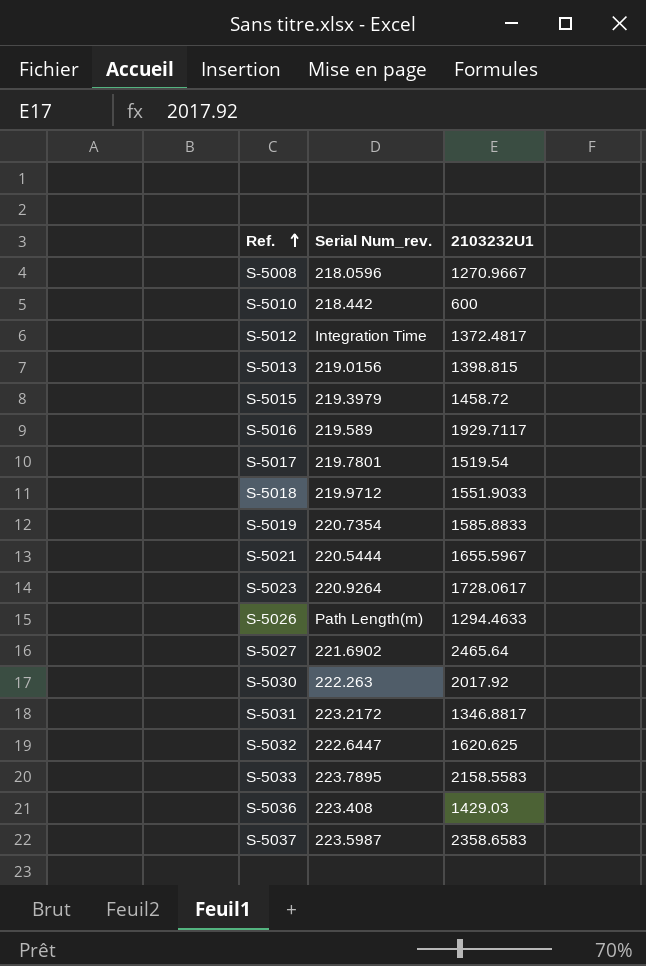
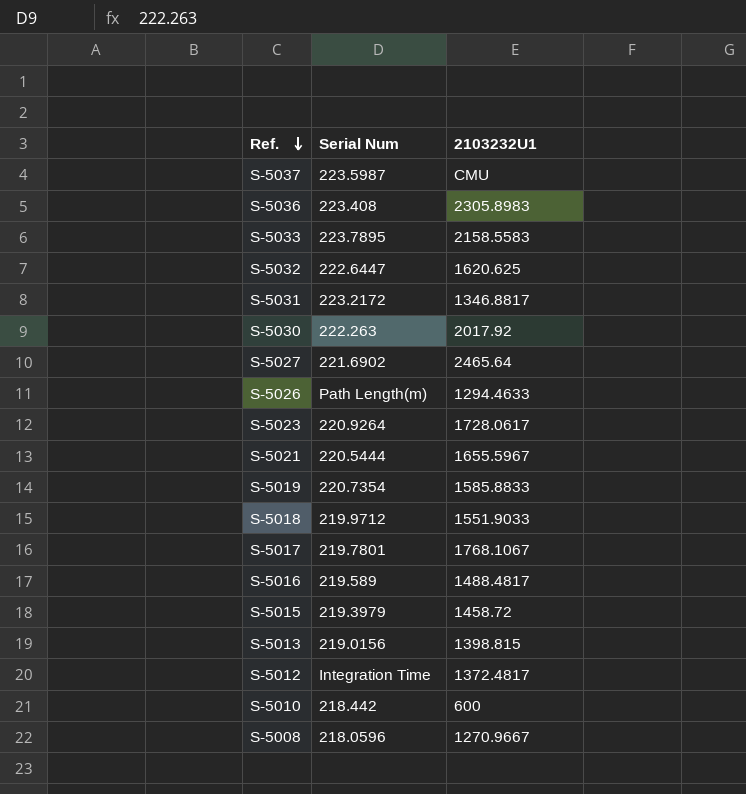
row order: Ref. ascending -> Ref. descending
column name: Serial Num_rev. -> Serial Num
S-5037 | 2103232U1: 2358.6583 -> CMU
S-5036 | 2103232U1: 1429.03 -> 2305.8983
S-5017 | 2103232U1: 1519.54 -> 1768.1067
S-5016 | 2103232U1: 1929.7117 -> 1488.4817

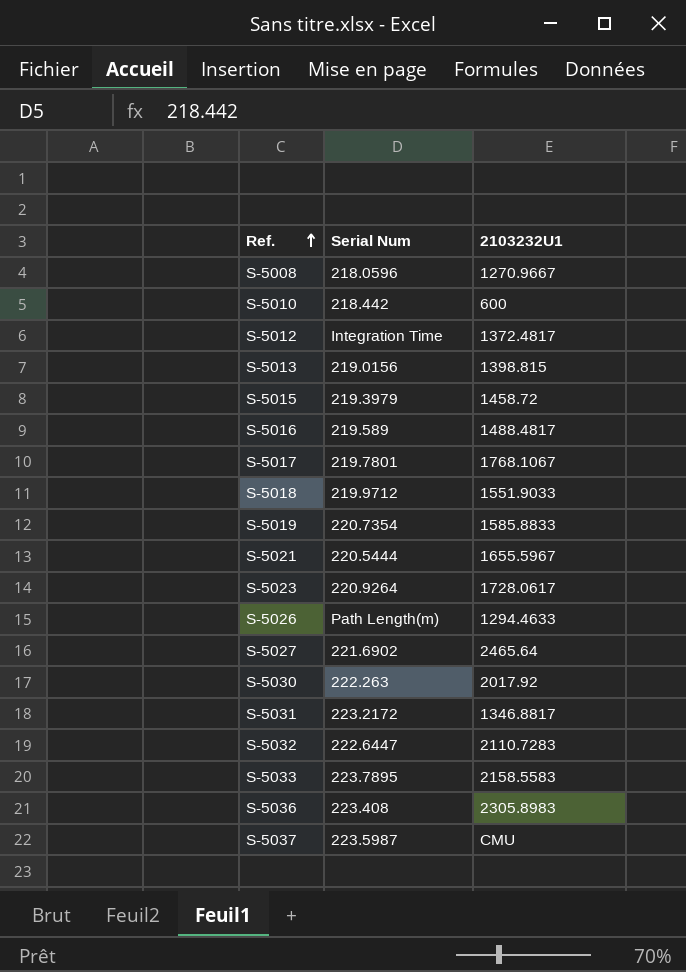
row order: Ref. descending -> Ref. ascending
S-5032 | 2103232U1: 1620.625 -> 2110.7283

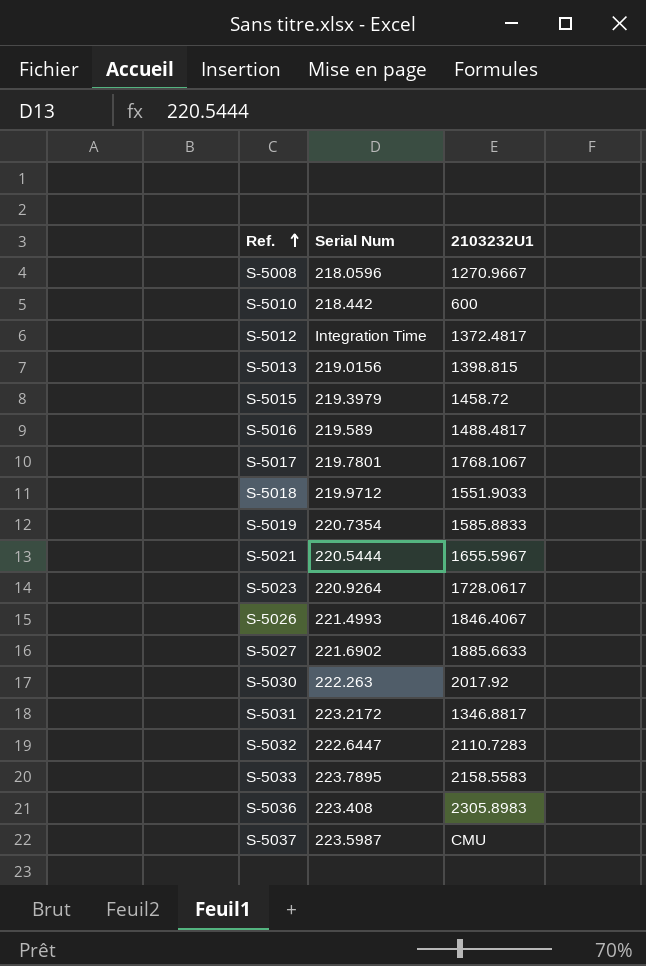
S-5026 | Serial Num: Path Length(m) -> 221.4993
S-5026 | 2103232U1: 1294.4633 -> 1846.4067
S-5027 | 2103232U1: 2465.64 -> 1885.6633

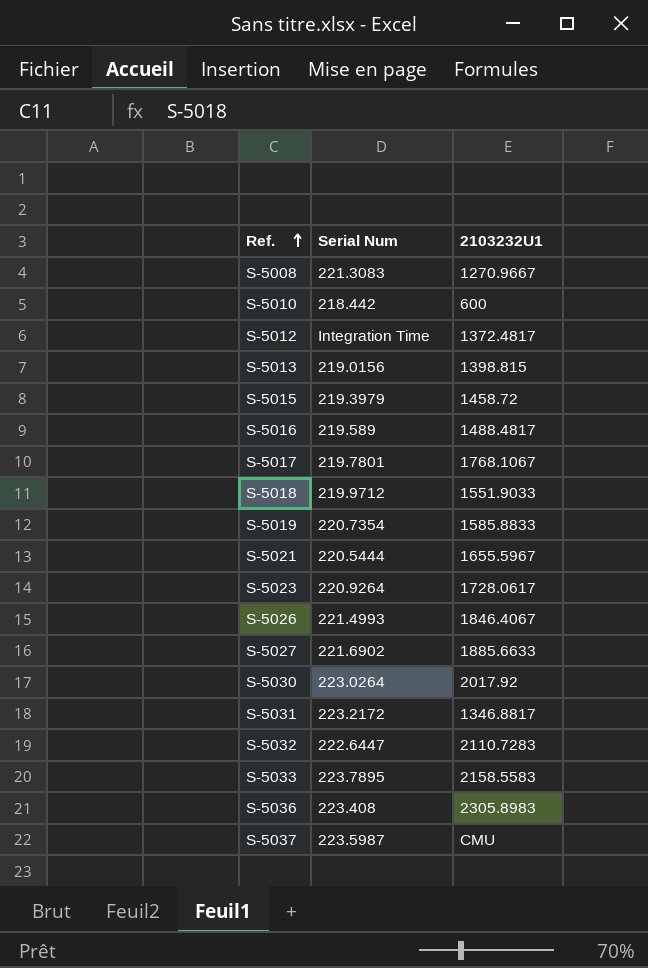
S-5008 | Serial Num: 218.0596 -> 221.3083
S-5030 | Serial Num: 222.263 -> 223.0264

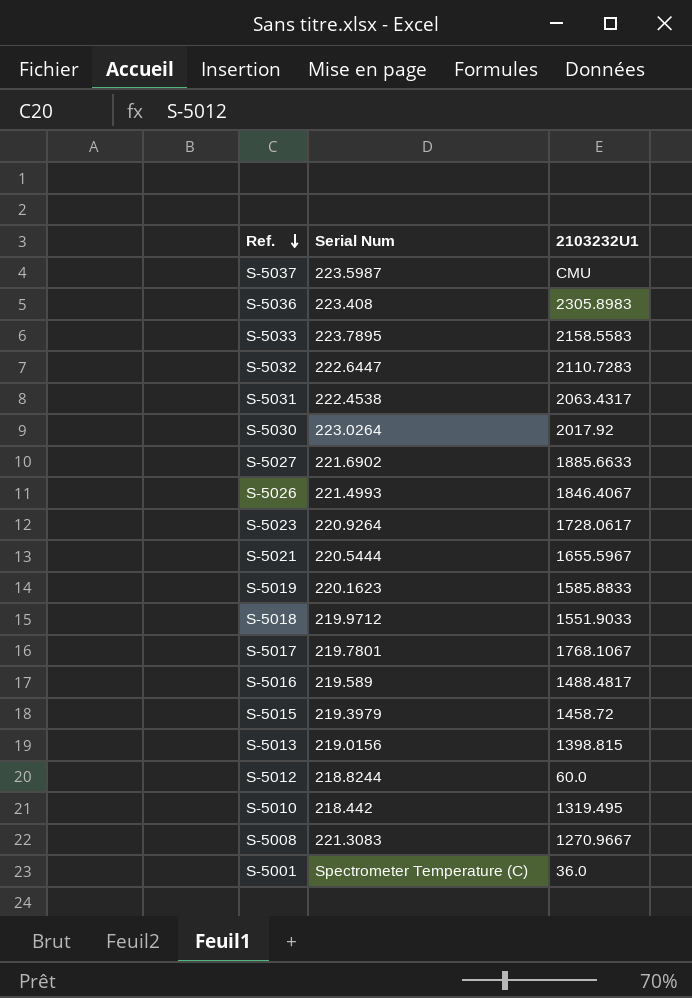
row order: Ref. ascending -> Ref. descending
S-5031 | Serial Num: 223.2172 -> 222.4538
S-5031 | 2103232U1: 1346.8817 -> 2063.4317
S-5019 | Serial Num: 220.7354 -> 220.1623
S-5012 | Serial Num: Integration Time -> 218.8244
S-5012 | 2103232U1: 1372.4817 -> 60.0
S-5010 | 2103232U1: 600 -> 1319.495
row S-5001: none -> Spectrometer Temperature (C) | 36.0

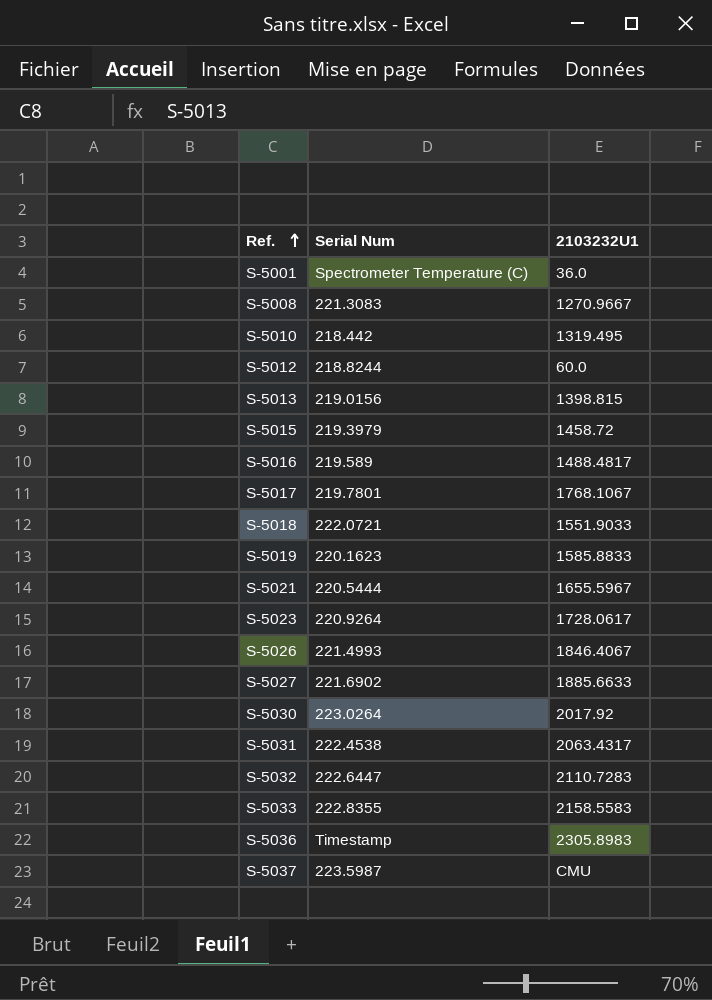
row order: Ref. descending -> Ref. ascending
S-5018 | Serial Num: 219.9712 -> 222.0721
S-5033 | Serial Num: 223.7895 -> 222.8355
S-5036 | Serial Num: 223.408 -> Timestamp

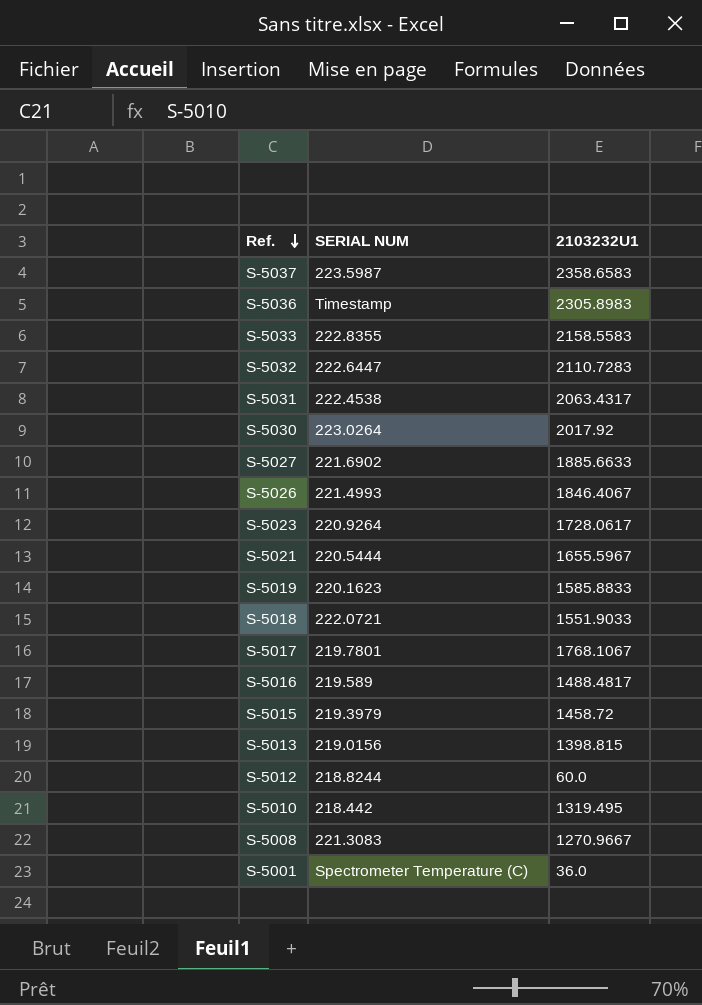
row order: Ref. ascending -> Ref. descending
column name: Serial Num -> SERIAL NUM
S-5037 | 2103232U1: CMU -> 2358.6583

